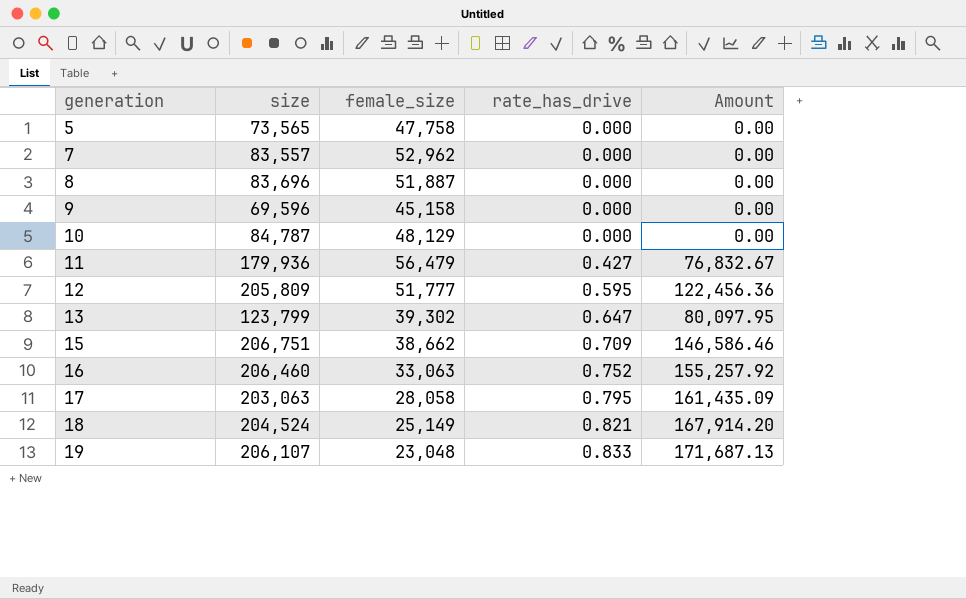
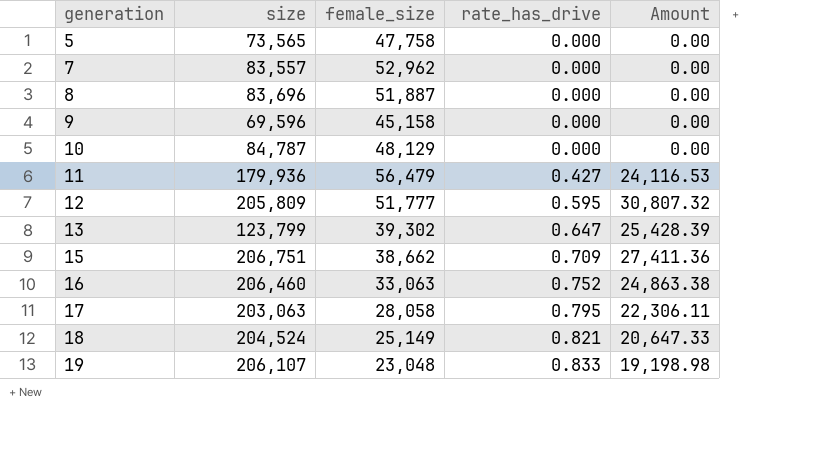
column Amount | formula: [size] * [rate_has_drive] -> [female_size] * [rate_has_drive]

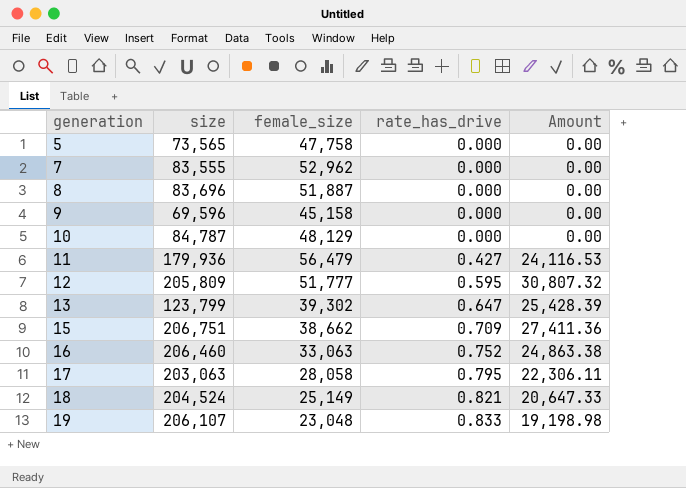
7 | size: 83,557 -> 83,555

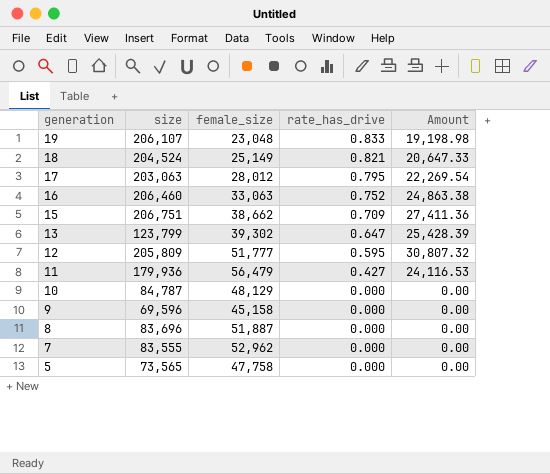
row order: generation ascending -> generation descending
17 | female_size: 28,058 -> 28,012
17 | Amount: 22,306.11 -> 22,269.54

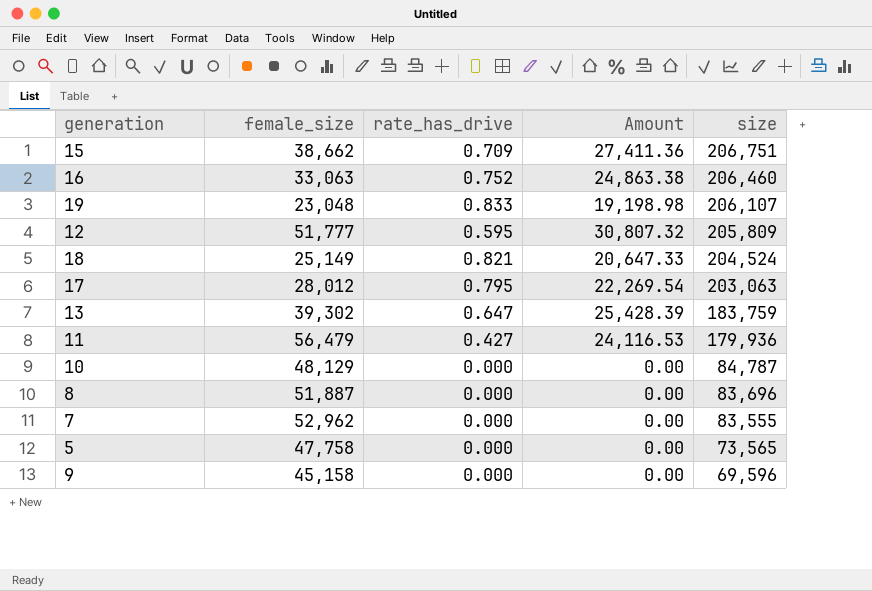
row order: generation descending -> size descending
column size | position: 2 -> 5
13 | size: 123,799 -> 183,759

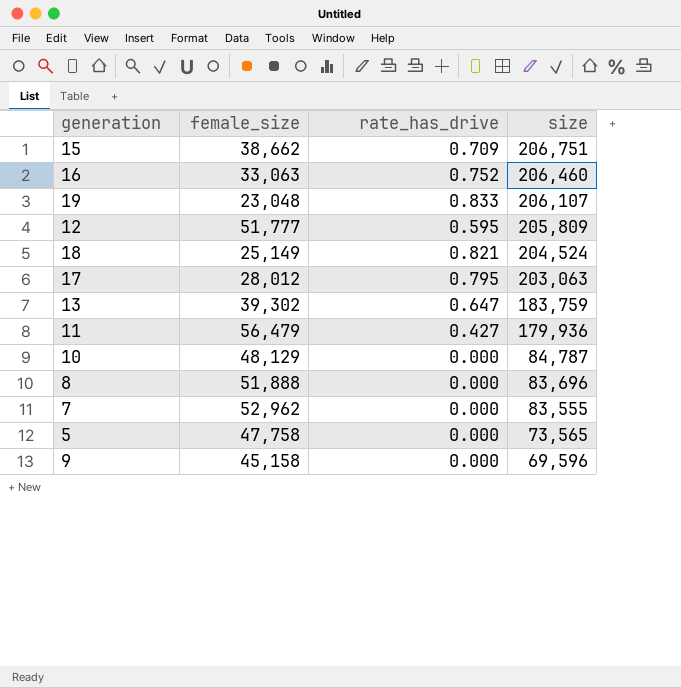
column Amount | formula: [female_size] * [rate_has_drive] -> none
8 | female_size: 51,887 -> 51,888

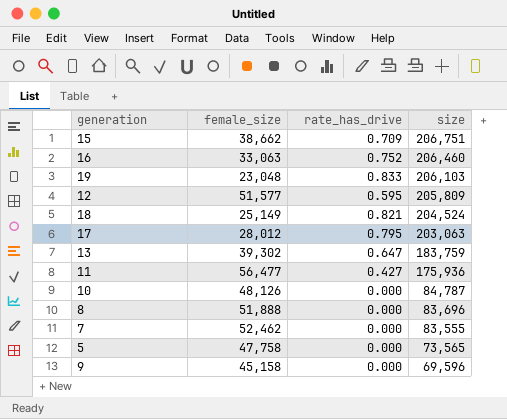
19 | size: 206,107 -> 206,103
12 | female_size: 51,777 -> 51,577
11 | female_size: 56,479 -> 56,477
11 | size: 179,936 -> 175,936
10 | female_size: 48,129 -> 48,126
7 | female_size: 52,962 -> 52,462

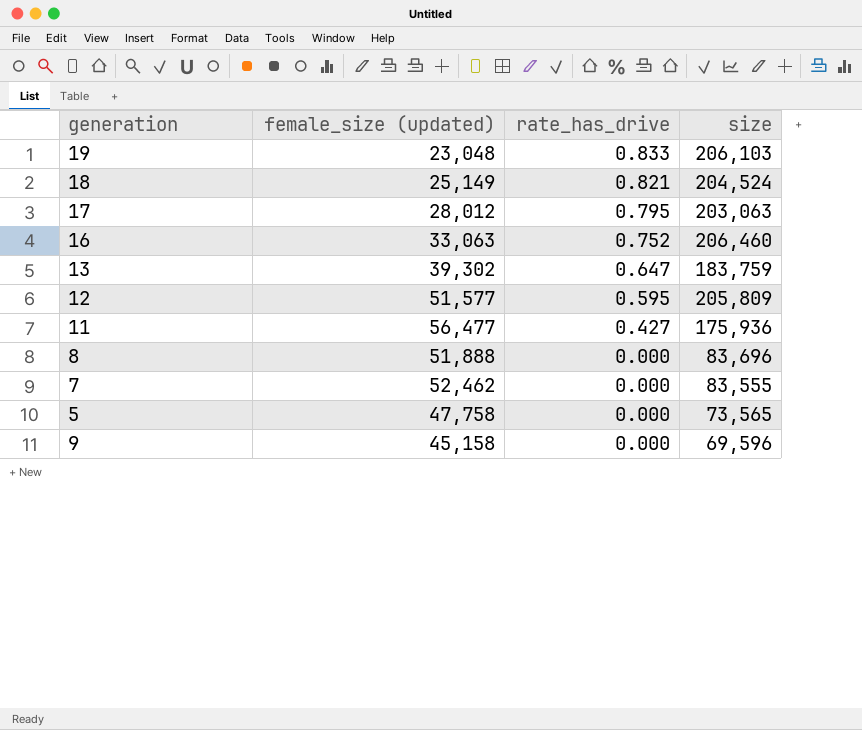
row order: size descending -> rate_has_drive descending
column name: female_size -> female_size (updated)
row 15: 38,662 | 0.709 | 206,751 -> none
row 10: 48,126 | 0.000 | 84,787 -> none

